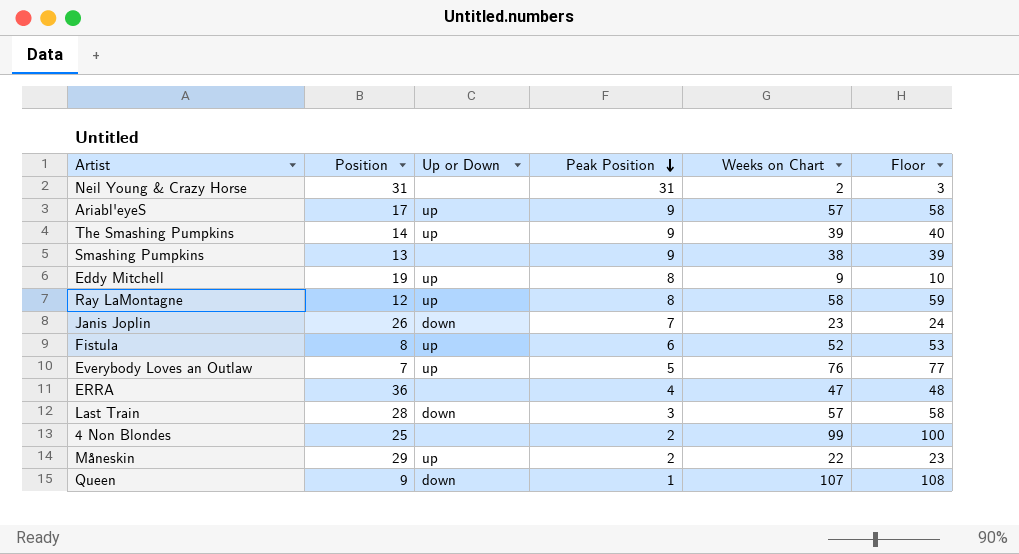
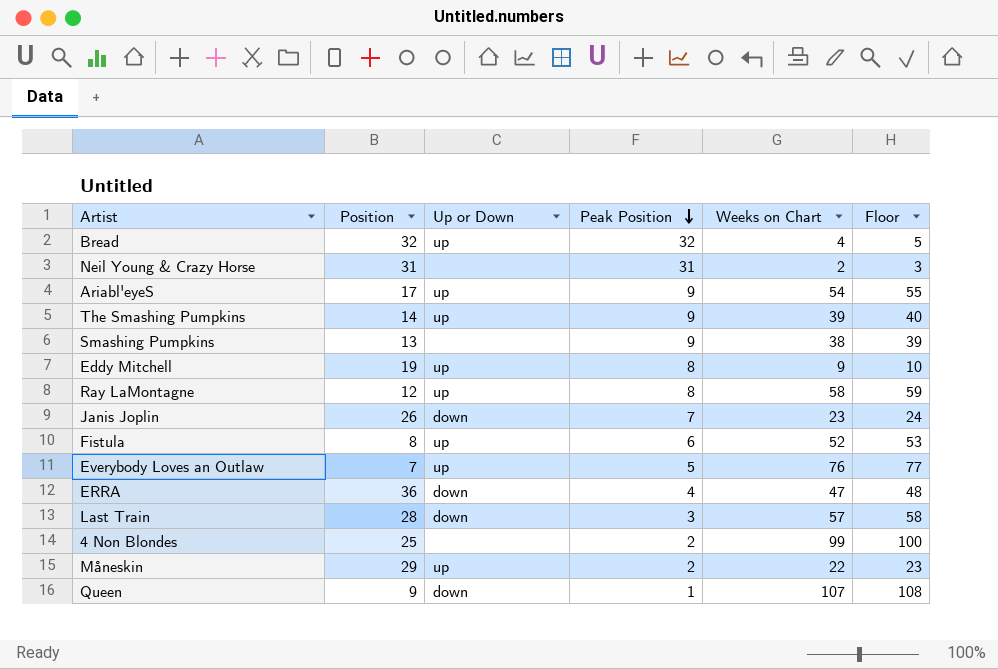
row Bread: none -> 32 | up | 32 | 4 | 5
Ariabl'eyeS | Weeks on Chart: 57 -> 54
Ariabl'eyeS | Floor: 58 -> 55
ERRA | Up or Down: none -> down

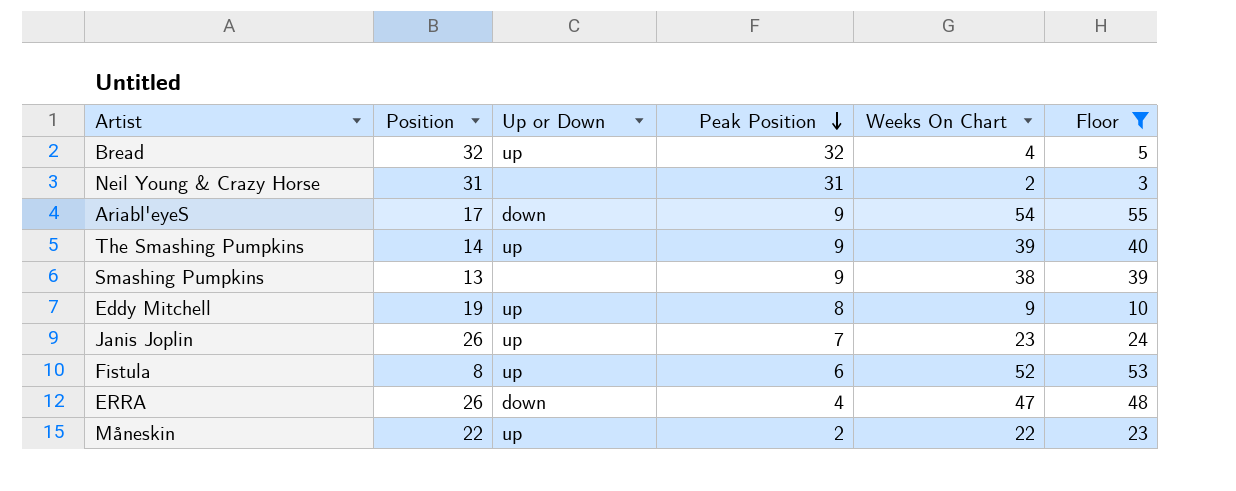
filter: none -> Floor <= 55
column name: Weeks on Chart -> Weeks On Chart
Ariabl'eyeS | Up or Down: up -> down
Janis Joplin | Up or Down: down -> up
ERRA | Position: 36 -> 26
Måneskin | Position: 29 -> 22

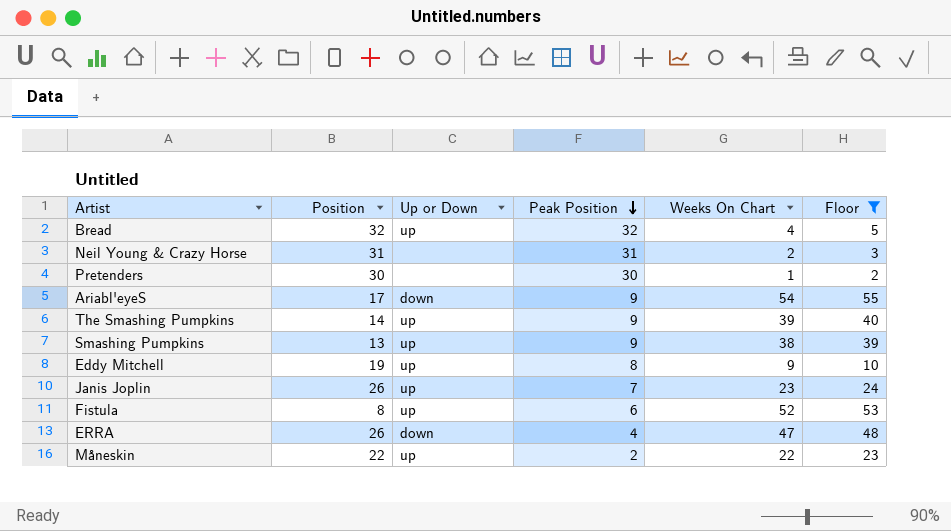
row Pretenders: none -> 30 | none | 30 | 1 | 2
Smashing Pumpkins | Up or Down: none -> up

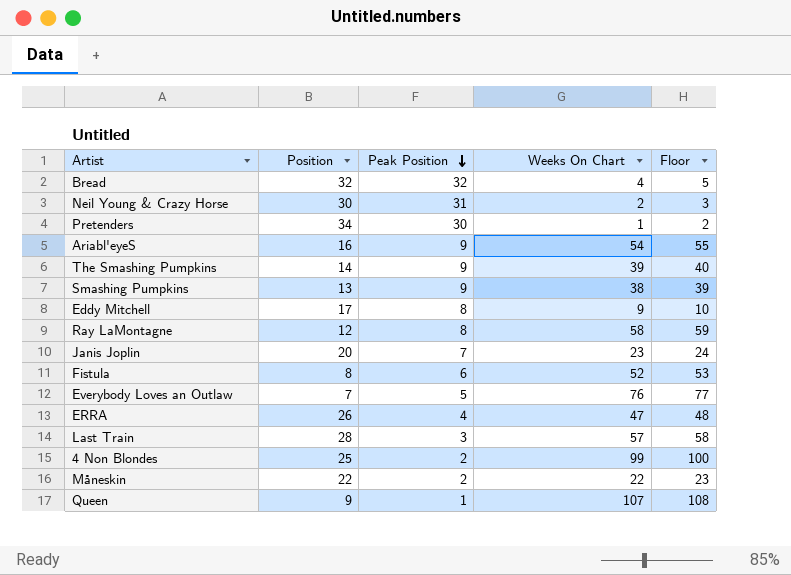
filter: Floor <= 55 -> none
column Up or Down | position: 3 -> none
Neil Young & Crazy Horse | Position: 31 -> 30
Pretenders | Position: 30 -> 34
Ariabl'eyeS | Position: 17 -> 16
Eddy Mitchell | Position: 19 -> 17
Janis Joplin | Position: 26 -> 20

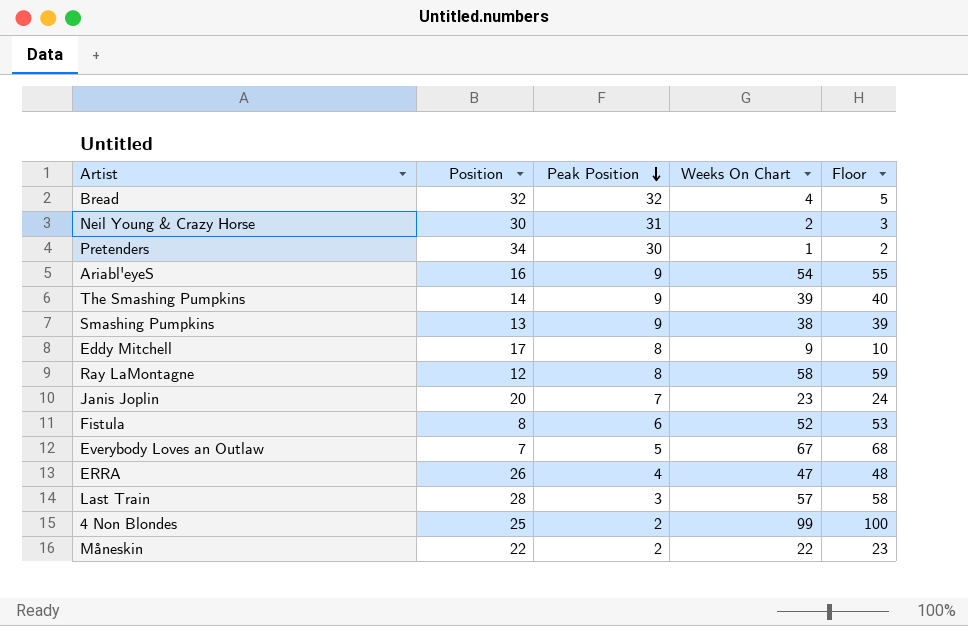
row Queen: 9 | 1 | 107 | 108 -> none
Everybody Loves an Outlaw | Weeks On Chart: 76 -> 67
Everybody Loves an Outlaw | Floor: 77 -> 68

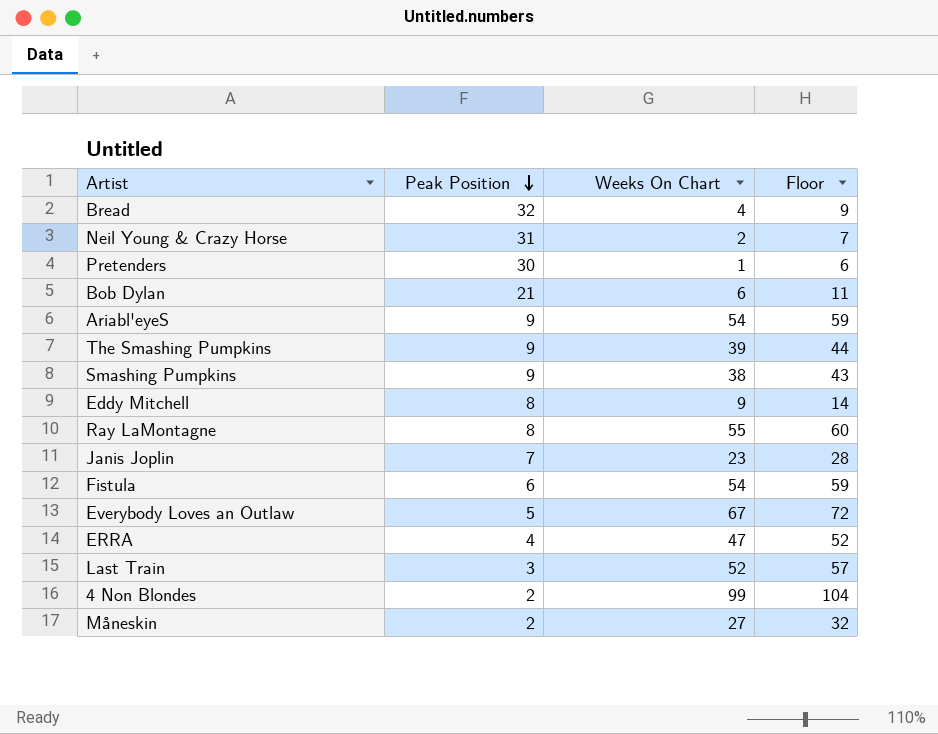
column Position | position: 2 -> none
column Floor | formula: [Weeks On Chart] + 1 -> [Weeks On Chart] + 5
row Bob Dylan: none -> 21 | 6 | 11
Ray LaMontagne | Weeks On Chart: 58 -> 55
Fistula | Weeks On Chart: 52 -> 54
Last Train | Weeks On Chart: 57 -> 52
Måneskin | Weeks On Chart: 22 -> 27

